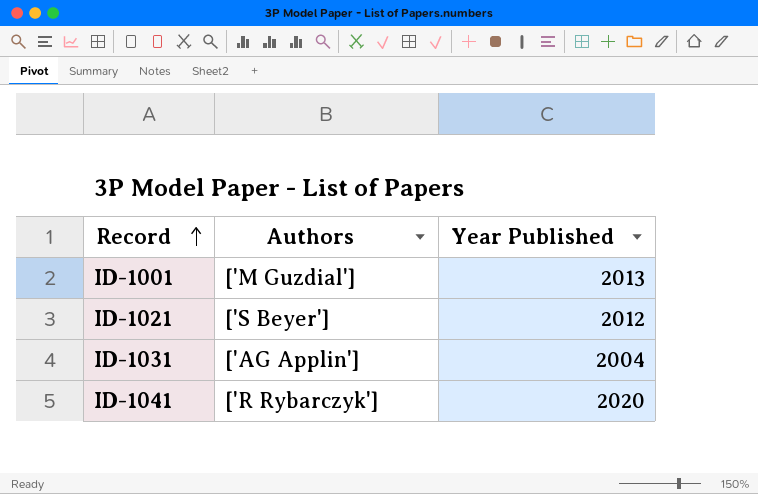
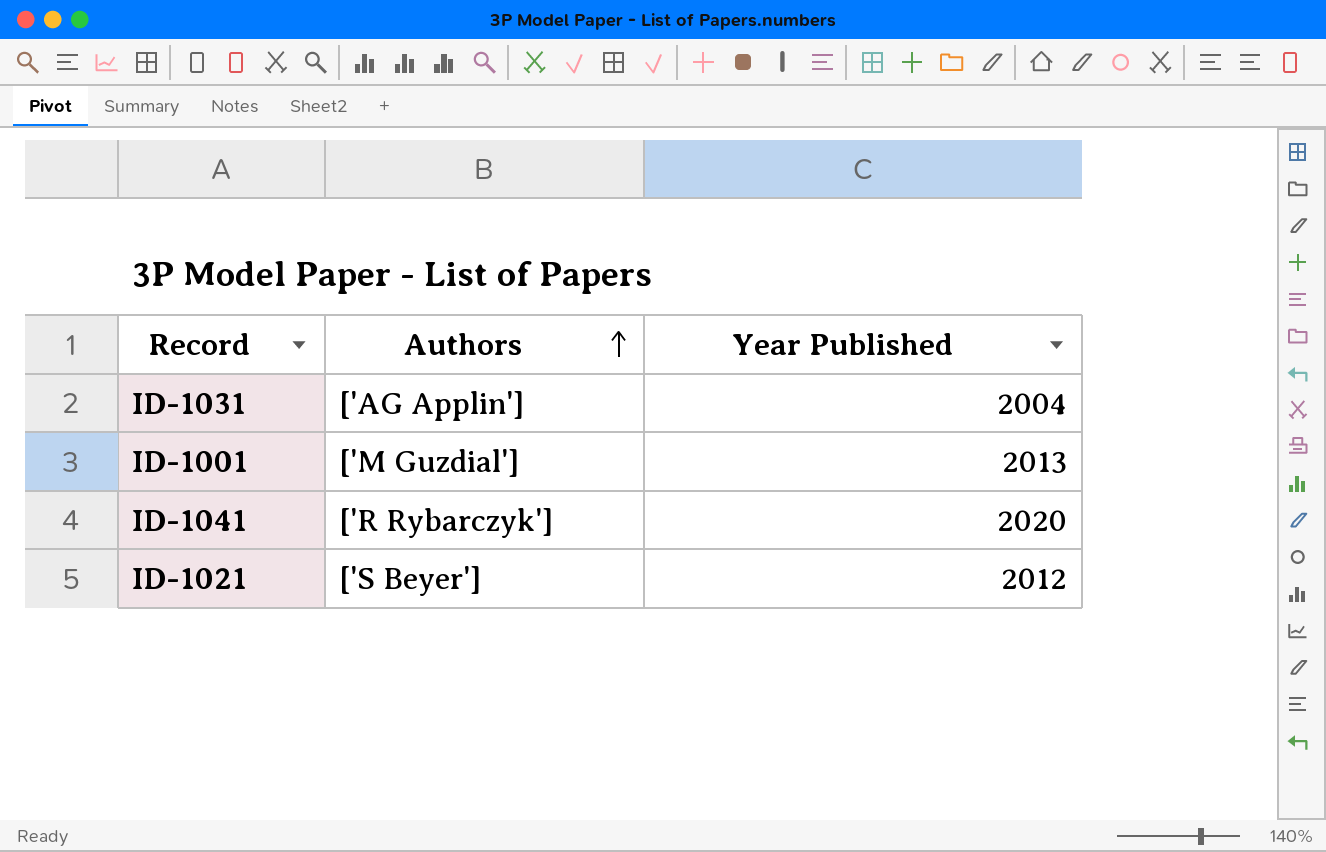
row order: Record ascending -> Authors ascending

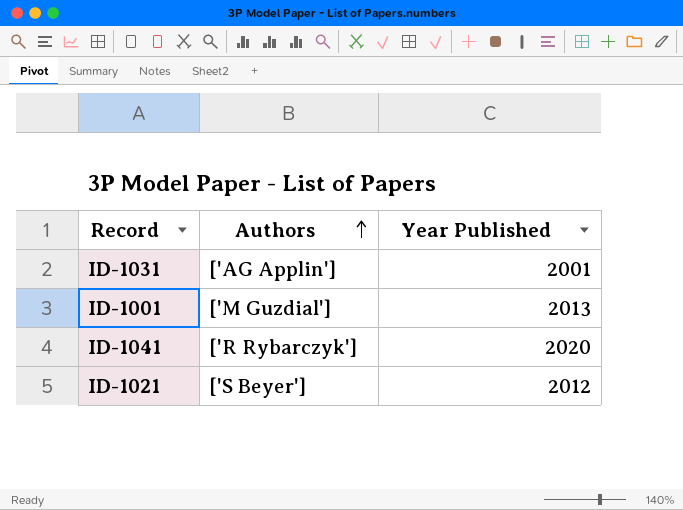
ID-1031 | Year Published: 2004 -> 2001

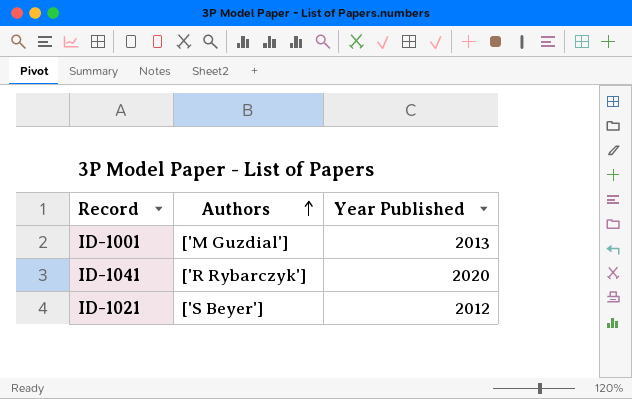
row ID-1031: ['AG Applin'] | 2001 -> none

